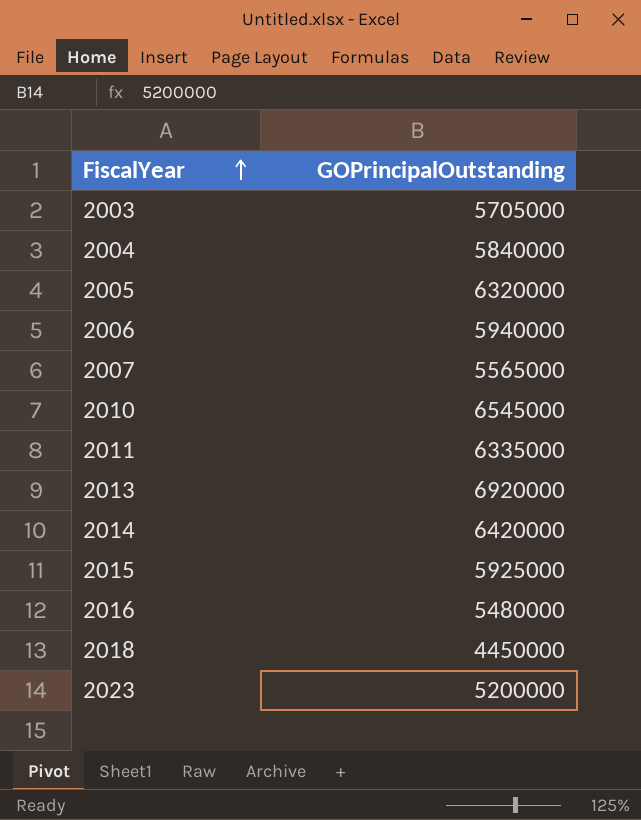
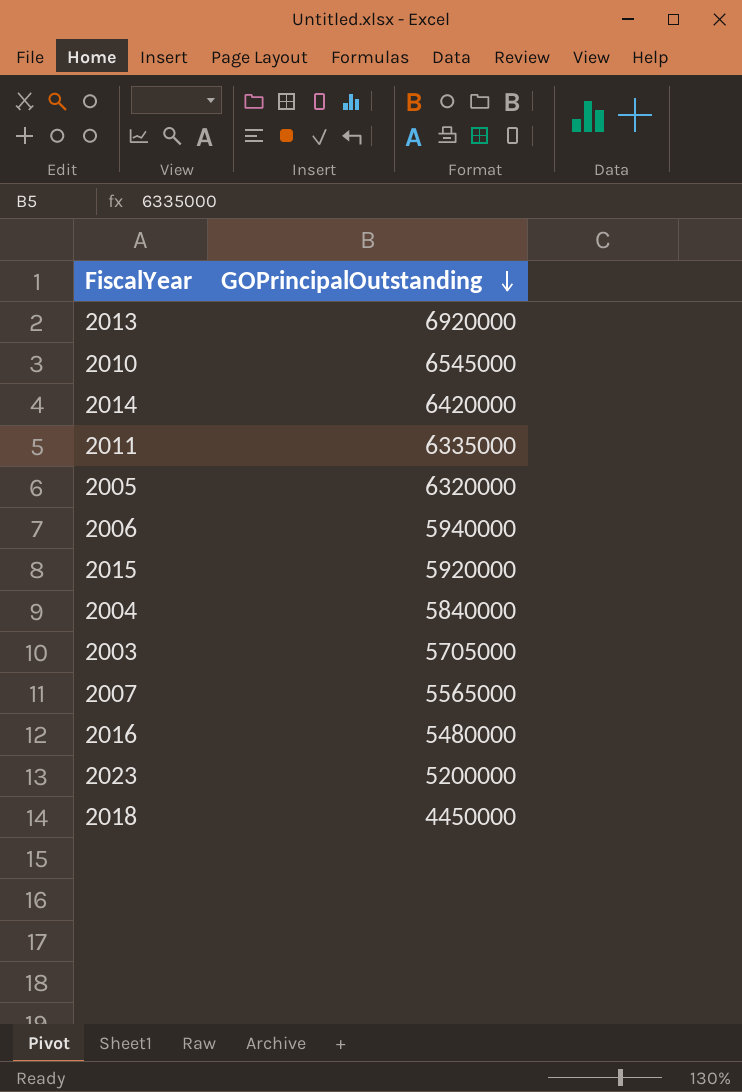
row order: FiscalYear ascending -> GOPrincipalOutstanding descending
2015 | GOPrincipalOutstanding: 5925000 -> 5920000

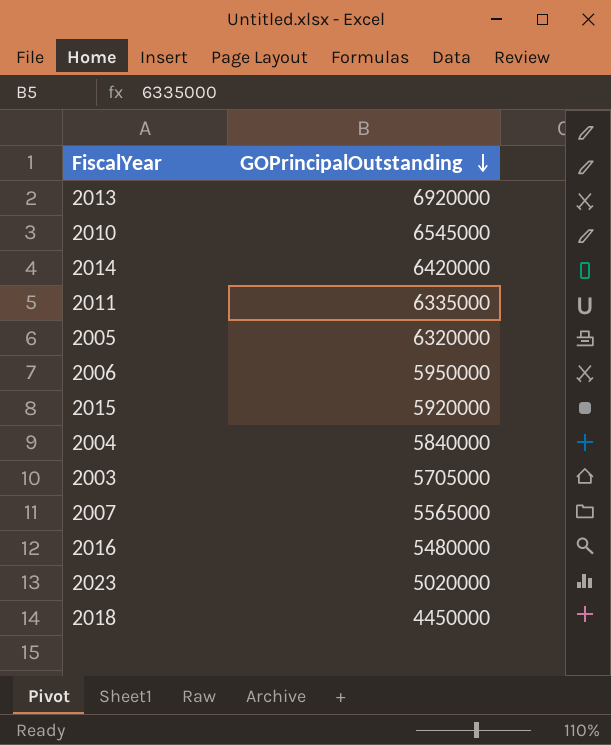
2006 | GOPrincipalOutstanding: 5940000 -> 5950000
2023 | GOPrincipalOutstanding: 5200000 -> 5020000

